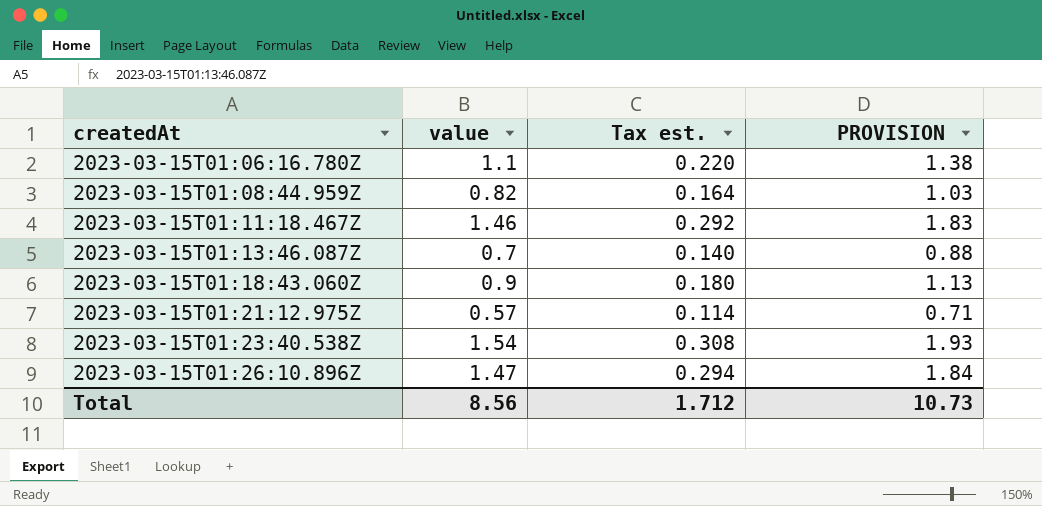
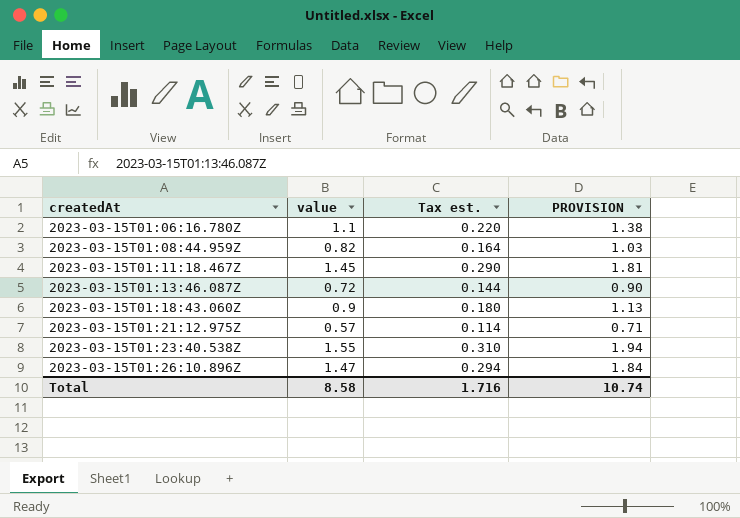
2023-03-15T01:11:18.467Z | value: 1.46 -> 1.45
2023-03-15T01:11:18.467Z | Tax est.: 0.292 -> 0.290
2023-03-15T01:11:18.467Z | PROVISION: 1.83 -> 1.81
2023-03-15T01:13:46.087Z | value: 0.7 -> 0.72
2023-03-15T01:13:46.087Z | Tax est.: 0.140 -> 0.144
2023-03-15T01:13:46.087Z | PROVISION: 0.88 -> 0.90
2023-03-15T01:23:40.538Z | value: 1.54 -> 1.55
2023-03-15T01:23:40.538Z | Tax est.: 0.308 -> 0.310
2023-03-15T01:23:40.538Z | PROVISION: 1.93 -> 1.94
Total | value: 8.56 -> 8.58
Total | Tax est.: 1.712 -> 1.716
Total | PROVISION: 10.73 -> 10.74

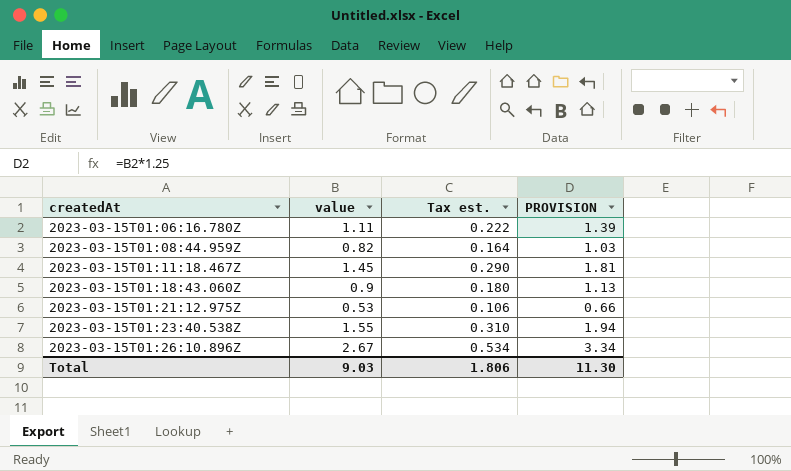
row 2023-03-15T01:13:46.087Z: 0.72 | 0.144 | 0.90 -> none
2023-03-15T01:06:16.780Z | value: 1.1 -> 1.11
2023-03-15T01:06:16.780Z | Tax est.: 0.220 -> 0.222
2023-03-15T01:06:16.780Z | PROVISION: 1.38 -> 1.39
2023-03-15T01:21:12.975Z | value: 0.57 -> 0.53
2023-03-15T01:21:12.975Z | Tax est.: 0.114 -> 0.106
2023-03-15T01:21:12.975Z | PROVISION: 0.71 -> 0.66
2023-03-15T01:26:10.896Z | value: 1.47 -> 2.67
2023-03-15T01:26:10.896Z | Tax est.: 0.294 -> 0.534
2023-03-15T01:26:10.896Z | PROVISION: 1.84 -> 3.34
Total | value: 8.58 -> 9.03
Total | Tax est.: 1.716 -> 1.806
Total | PROVISION: 10.74 -> 11.30

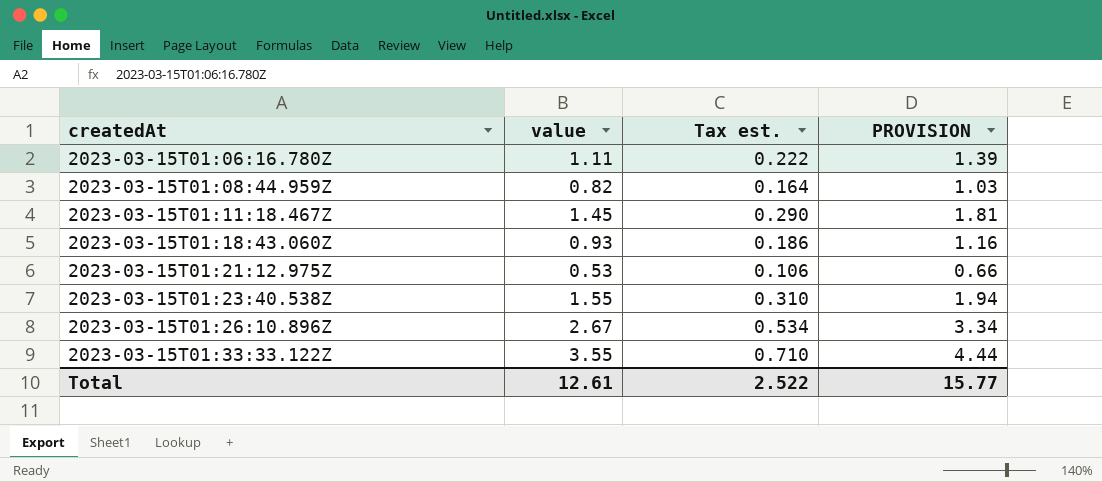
2023-03-15T01:18:43.060Z | value: 0.9 -> 0.93
2023-03-15T01:18:43.060Z | Tax est.: 0.180 -> 0.186
2023-03-15T01:18:43.060Z | PROVISION: 1.13 -> 1.16
row 2023-03-15T01:33:33.122Z: none -> 3.55 | 0.710 | 4.44
Total | value: 9.03 -> 12.61
Total | Tax est.: 1.806 -> 2.522
Total | PROVISION: 11.30 -> 15.77

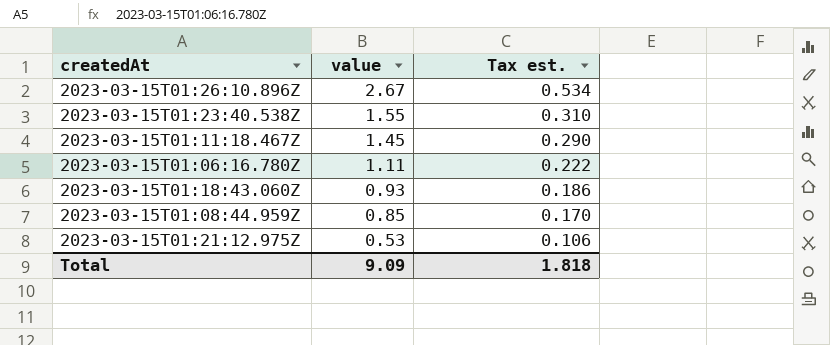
row order: createdAt ascending -> value descending
column PROVISION | formula: [value] * 1.25 -> none
row 2023-03-15T01:33:33.122Z: 3.55 | 0.710 | 4.44 -> none
2023-03-15T01:08:44.959Z | value: 0.82 -> 0.85
2023-03-15T01:08:44.959Z | Tax est.: 0.164 -> 0.170
Total | value: 12.61 -> 9.09
Total | Tax est.: 2.522 -> 1.818

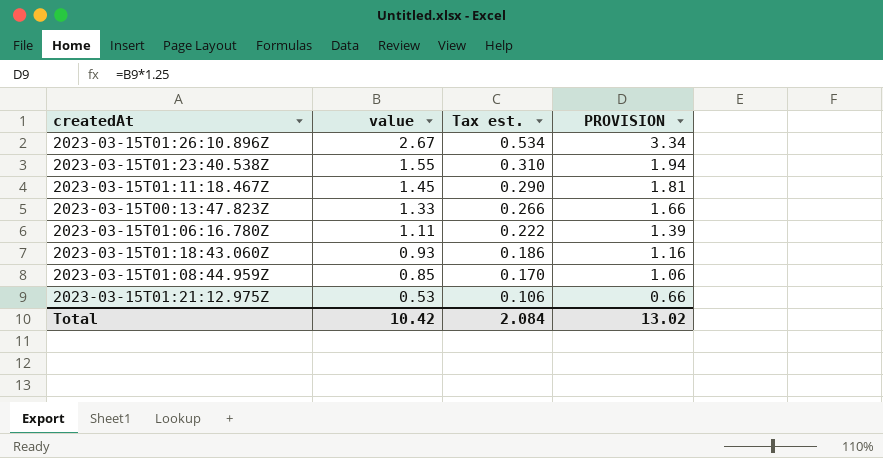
column PROVISION | formula: none -> [value] * 1.25
row 2023-03-15T00:13:47.823Z: none -> 1.33 | 0.266 | 1.66
Total | value: 9.09 -> 10.42
Total | Tax est.: 1.818 -> 2.084

